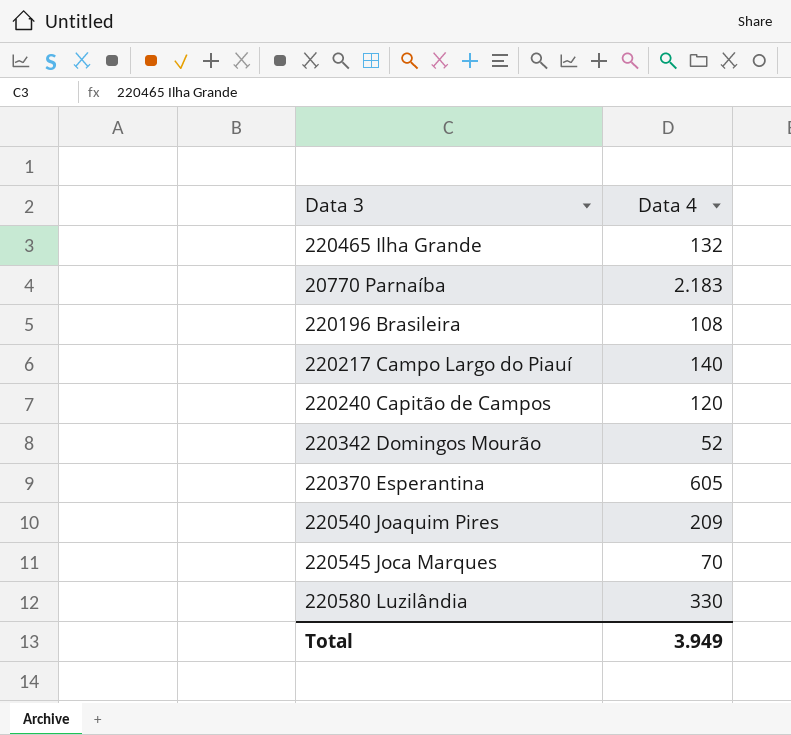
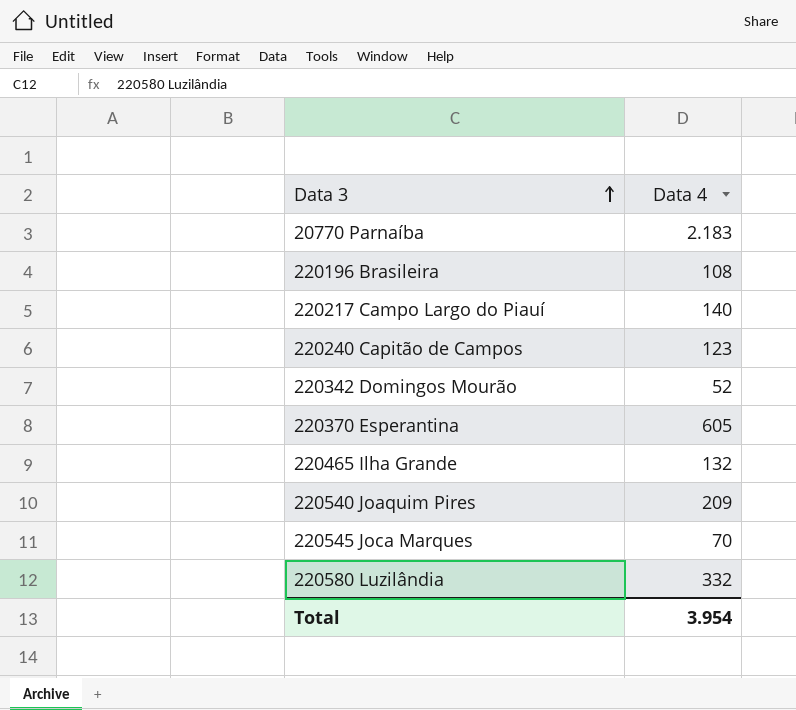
row order: none -> Data 3 ascending
220240 Capitão de Campos | Data 4: 120 -> 123
220580 Luzilândia | Data 4: 330 -> 332
Total | Data 4: 3.949 -> 3.954

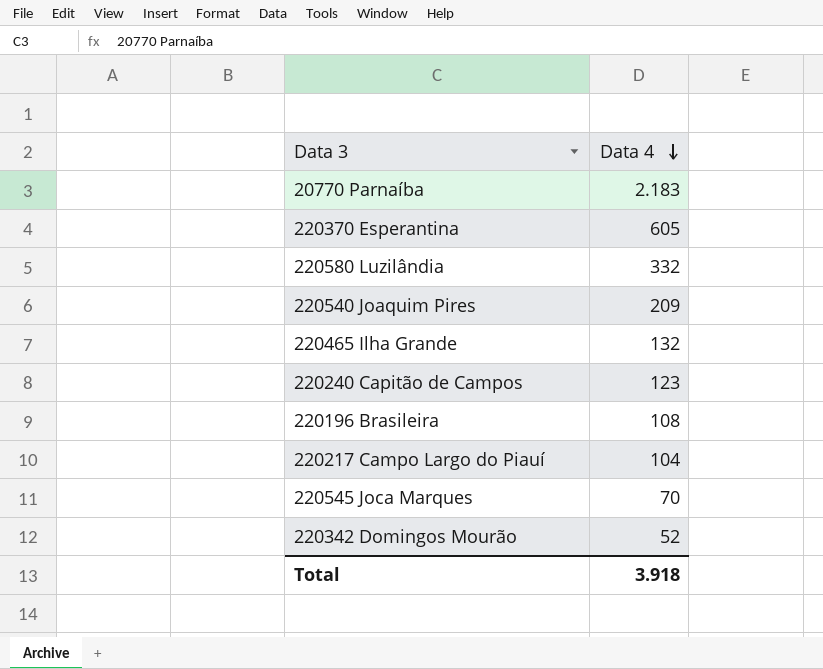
row order: Data 3 ascending -> Data 4 descending
220217 Campo Largo do Piauí | Data 4: 140 -> 104
Total | Data 4: 3.954 -> 3.918

